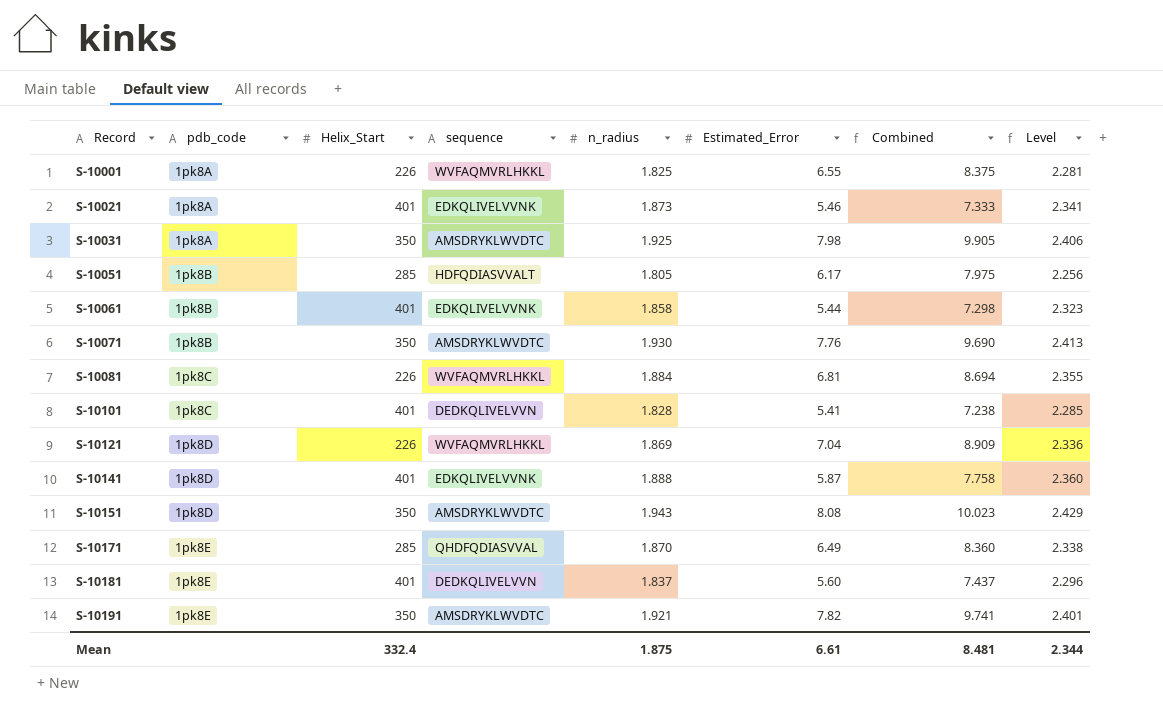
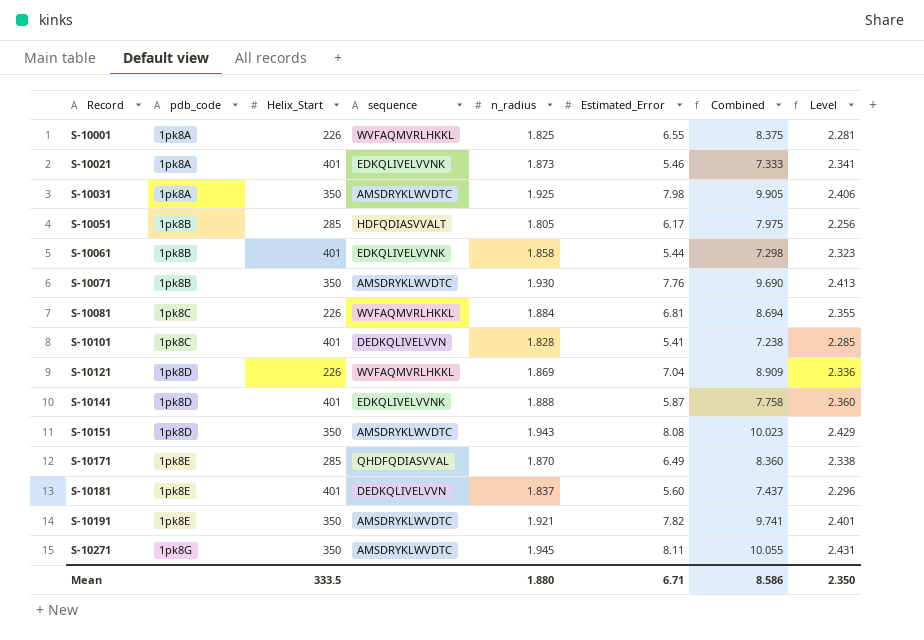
row S-10271: none -> 1pk8G | 350 | AMSDRYKLWVDTC | 1.945 | 8.11 | 10.055 | 2.431
Mean | Helix_Start: 332.4 -> 333.5
Mean | n_radius: 1.875 -> 1.880
Mean | Estimated_Error: 6.61 -> 6.71
Mean | Combined: 8.481 -> 8.586
Mean | Level: 2.344 -> 2.350

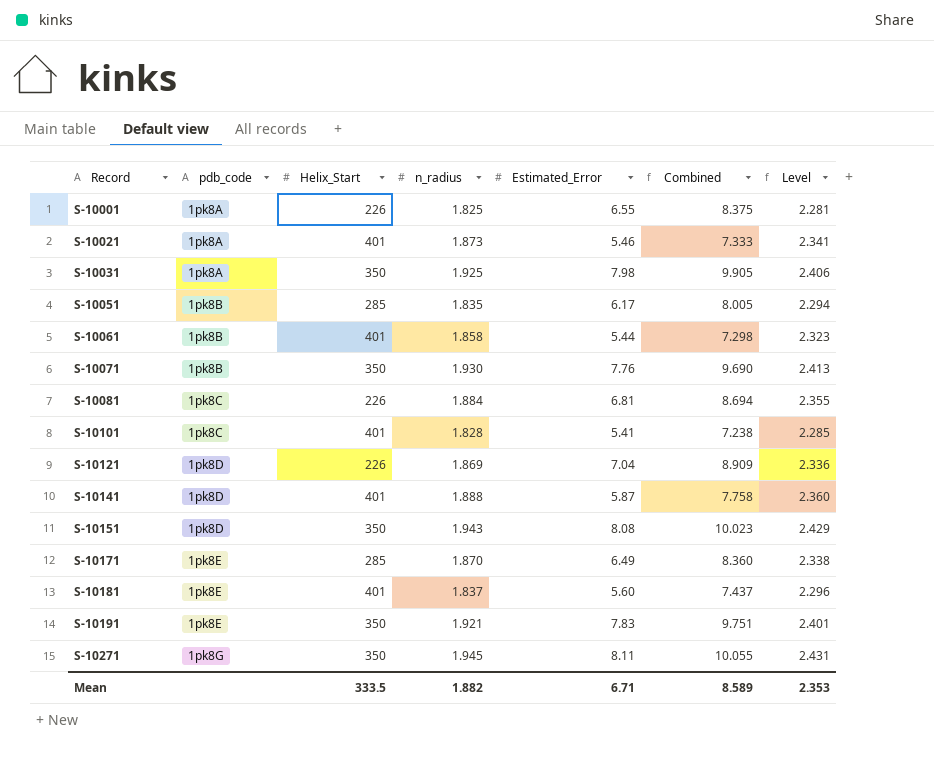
column sequence | position: 4 -> none
S-10051 | n_radius: 1.805 -> 1.835
S-10051 | Combined: 7.975 -> 8.005
S-10051 | Level: 2.256 -> 2.294
S-10191 | Estimated_Error: 7.82 -> 7.83
S-10191 | Combined: 9.741 -> 9.751
Mean | n_radius: 1.880 -> 1.882
Mean | Combined: 8.586 -> 8.589
Mean | Level: 2.350 -> 2.353

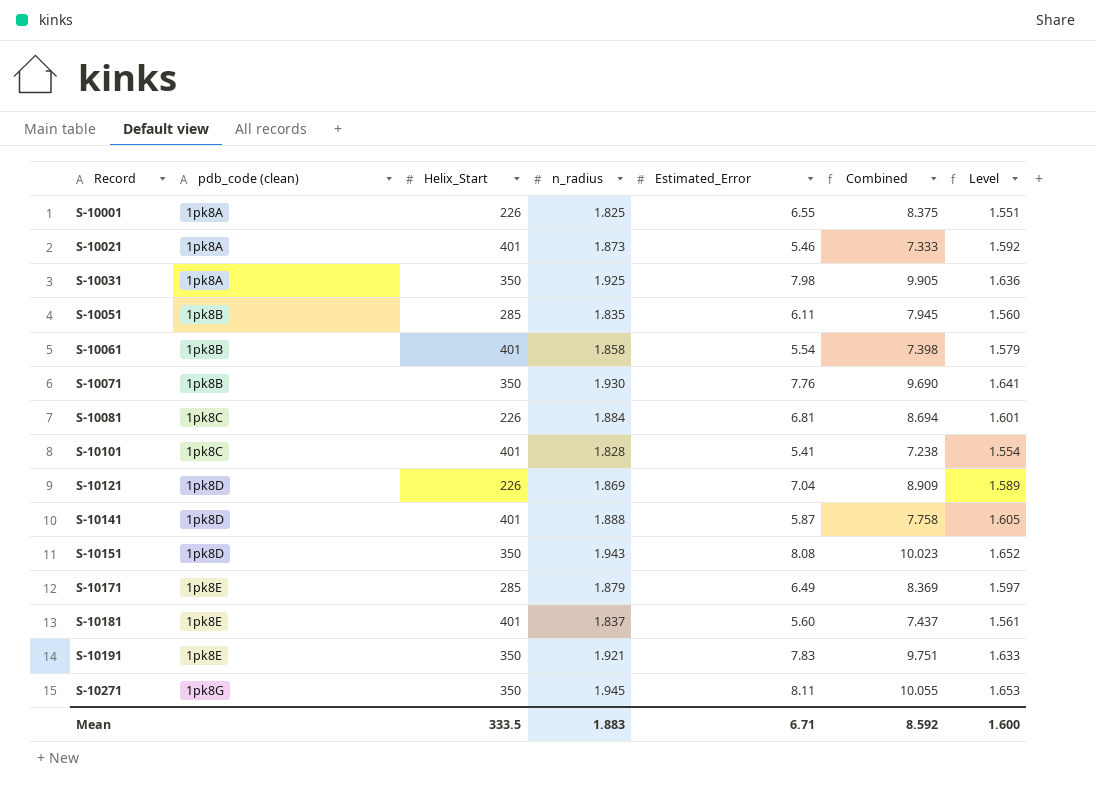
column name: pdb_code -> pdb_code (clean)
column Level | formula: [n_radius] * 1.25 -> [n_radius] * 0.85
S-10051 | Estimated_Error: 6.17 -> 6.11
S-10051 | Combined: 8.005 -> 7.945
S-10061 | Estimated_Error: 5.44 -> 5.54
S-10061 | Combined: 7.298 -> 7.398
S-10171 | n_radius: 1.870 -> 1.879
S-10171 | Combined: 8.360 -> 8.369
Mean | n_radius: 1.882 -> 1.883
Mean | Combined: 8.589 -> 8.592
Mean | Level: 2.353 -> 1.600

